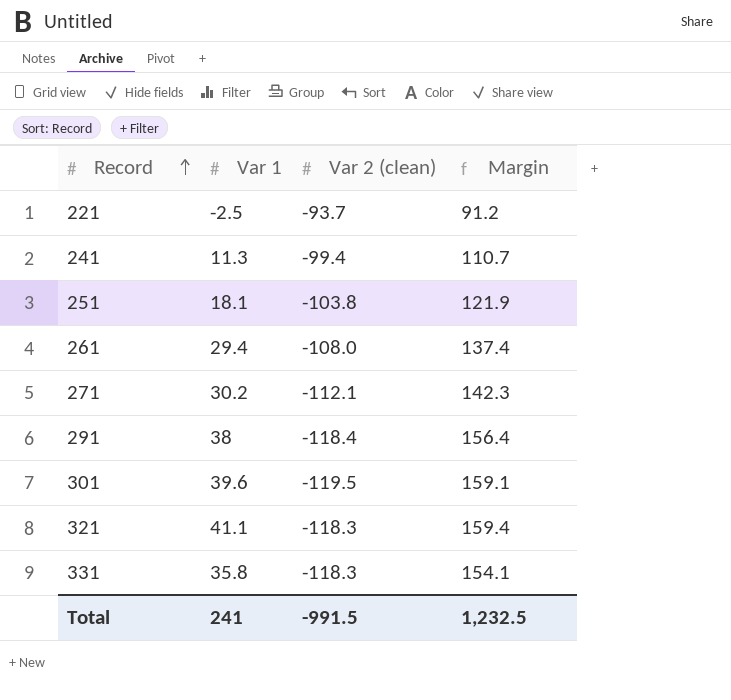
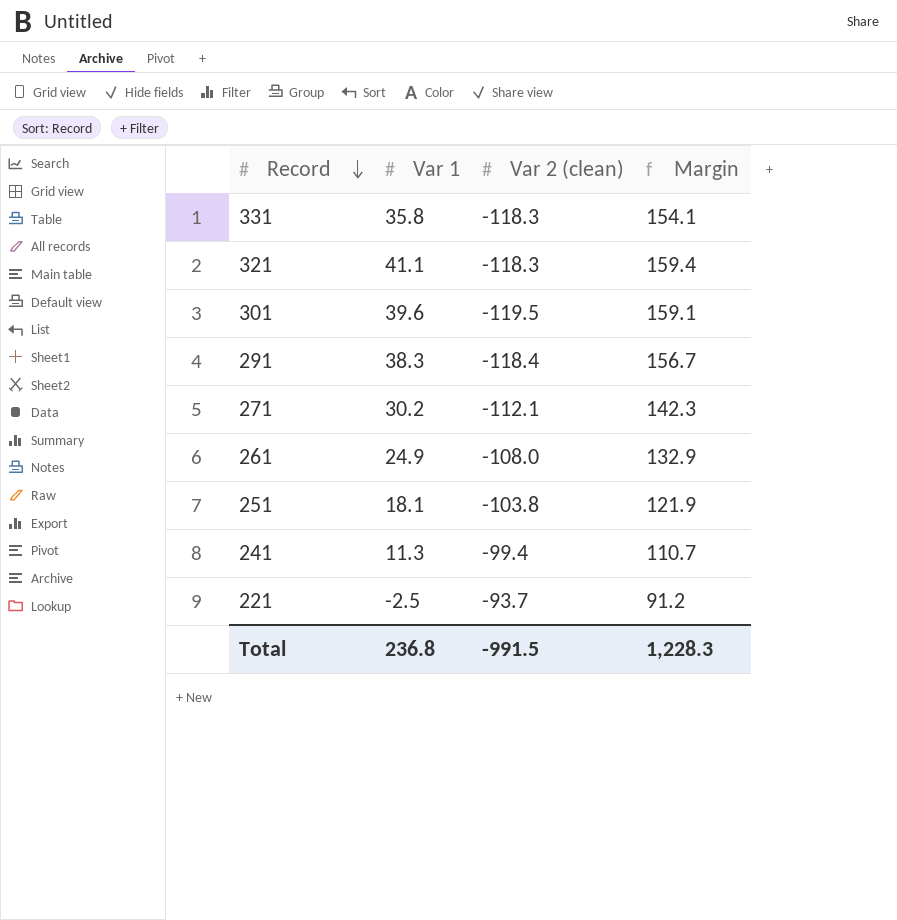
row order: Record ascending -> Record descending
291 | Var 1: 38 -> 38.3
291 | Margin: 156.4 -> 156.7
261 | Var 1: 29.4 -> 24.9
261 | Margin: 137.4 -> 132.9
Total | Var 1: 241 -> 236.8
Total | Margin: 1,232.5 -> 1,228.3

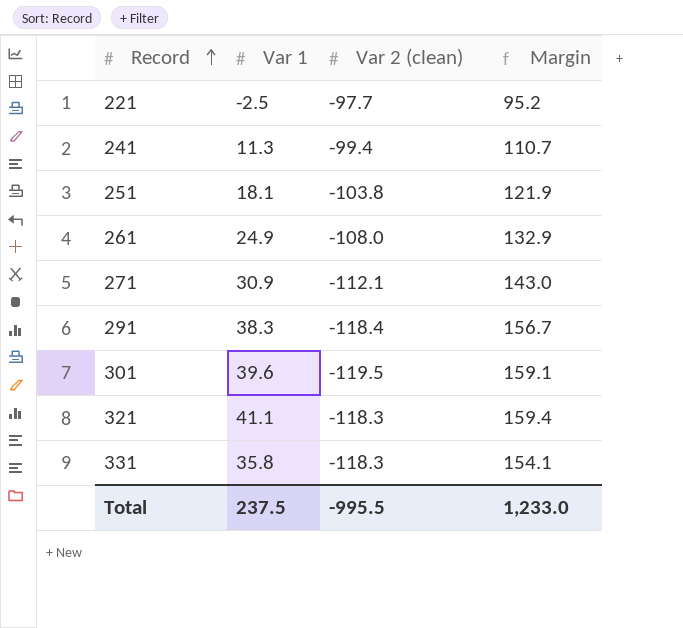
row order: Record descending -> Record ascending
221 | Var 2 (clean): -93.7 -> -97.7
221 | Margin: 91.2 -> 95.2
271 | Var 1: 30.2 -> 30.9
271 | Margin: 142.3 -> 143.0
Total | Var 1: 236.8 -> 237.5
Total | Var 2 (clean): -991.5 -> -995.5
Total | Margin: 1,228.3 -> 1,233.0

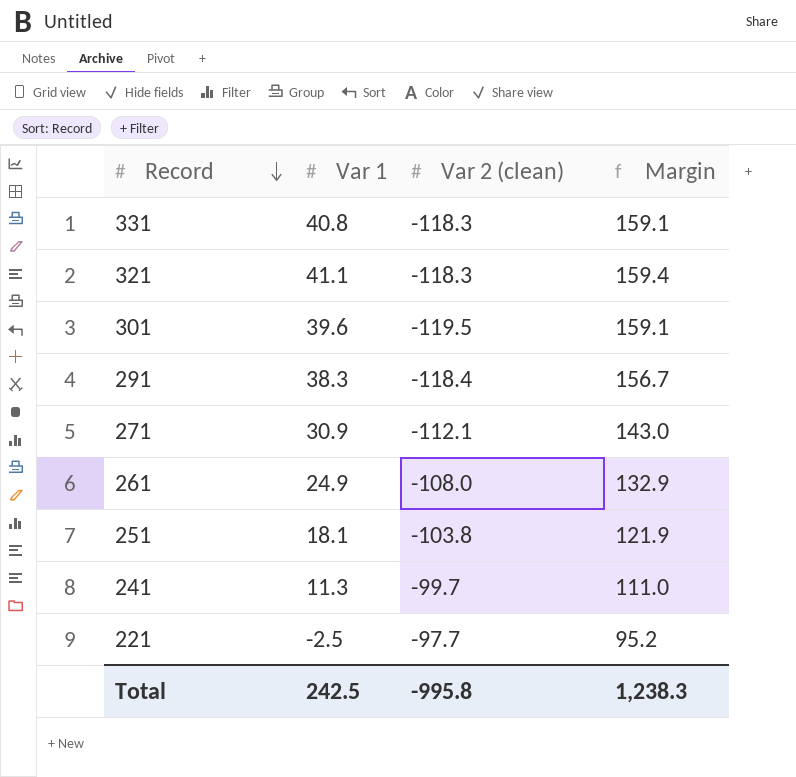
row order: Record ascending -> Record descending
331 | Var 1: 35.8 -> 40.8
331 | Margin: 154.1 -> 159.1
241 | Var 2 (clean): -99.4 -> -99.7
241 | Margin: 110.7 -> 111.0
Total | Var 1: 237.5 -> 242.5
Total | Var 2 (clean): -995.5 -> -995.8
Total | Margin: 1,233.0 -> 1,238.3

